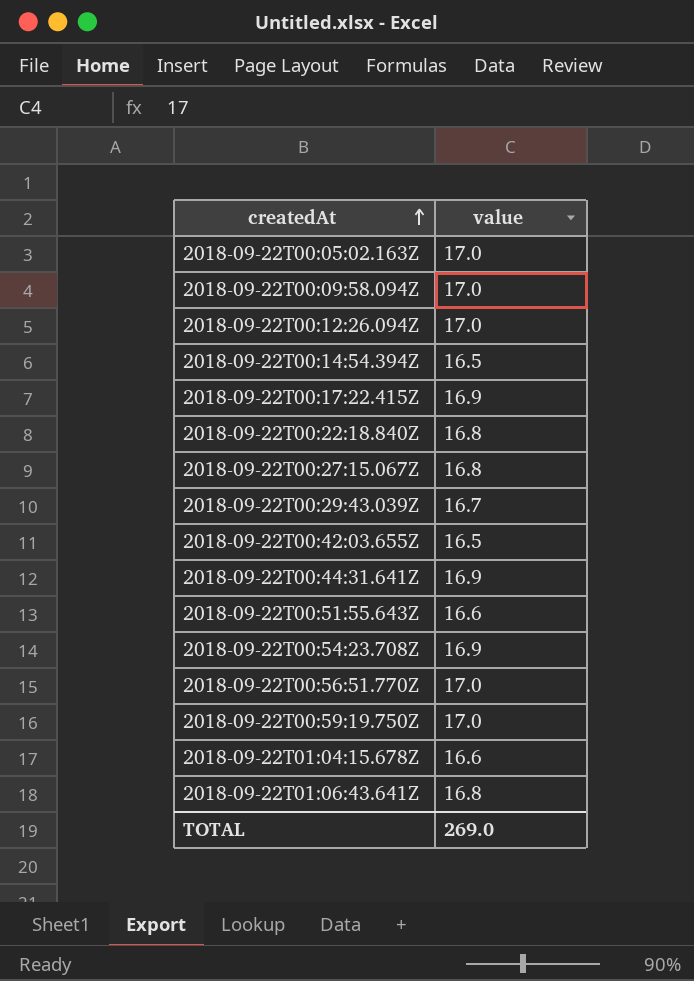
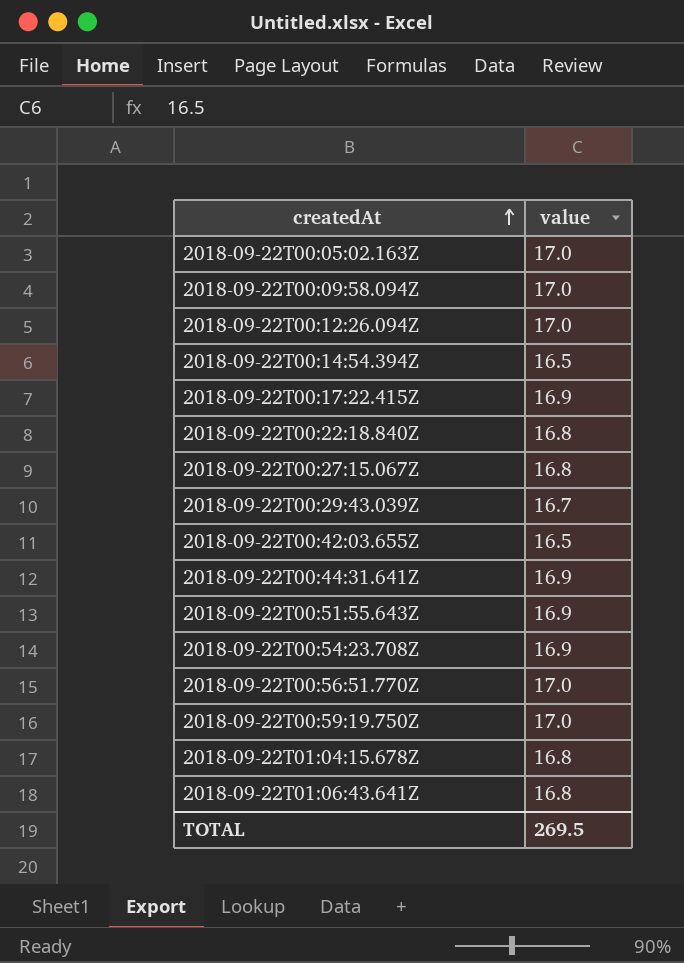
2018-09-22T00:51:55.643Z | value: 16.6 -> 16.9
2018-09-22T01:04:15.678Z | value: 16.6 -> 16.8
TOTAL | value: 269.0 -> 269.5

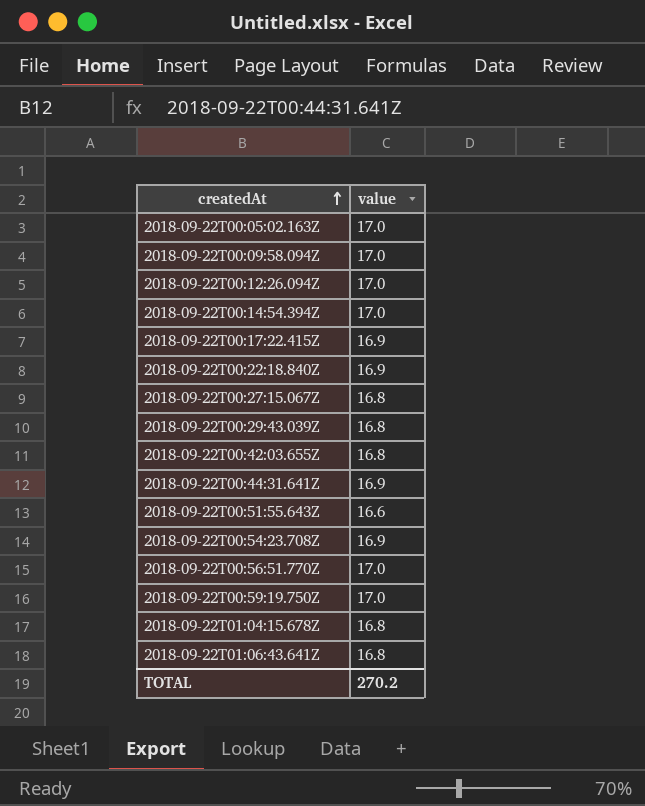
2018-09-22T00:14:54.394Z | value: 16.5 -> 17.0
2018-09-22T00:22:18.840Z | value: 16.8 -> 16.9
2018-09-22T00:29:43.039Z | value: 16.7 -> 16.8
2018-09-22T00:42:03.655Z | value: 16.5 -> 16.8
2018-09-22T00:51:55.643Z | value: 16.9 -> 16.6
TOTAL | value: 269.5 -> 270.2

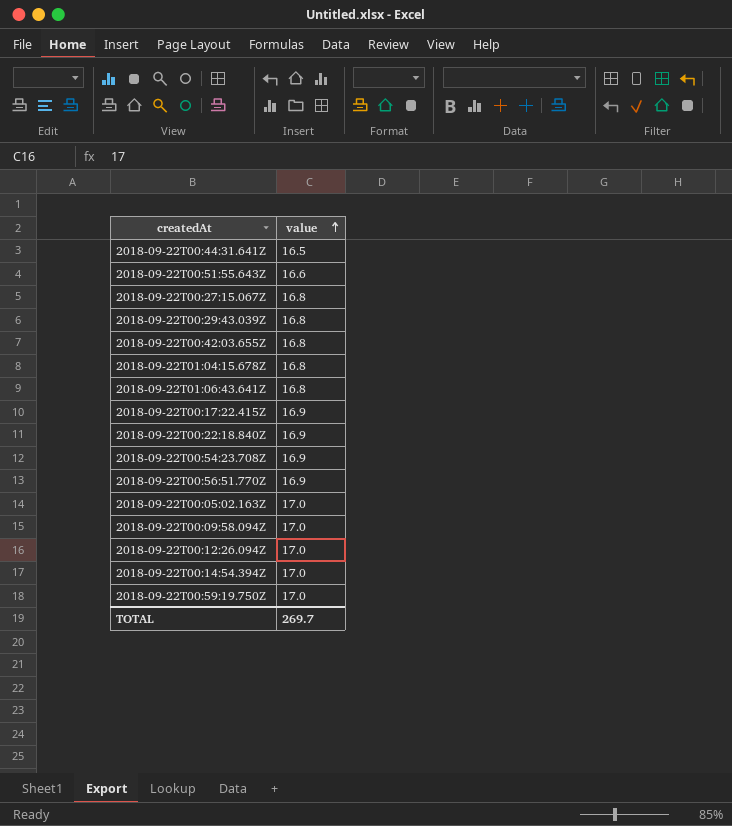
row order: createdAt ascending -> value ascending
2018-09-22T00:44:31.641Z | value: 16.9 -> 16.5
2018-09-22T00:56:51.770Z | value: 17.0 -> 16.9
TOTAL | value: 270.2 -> 269.7

